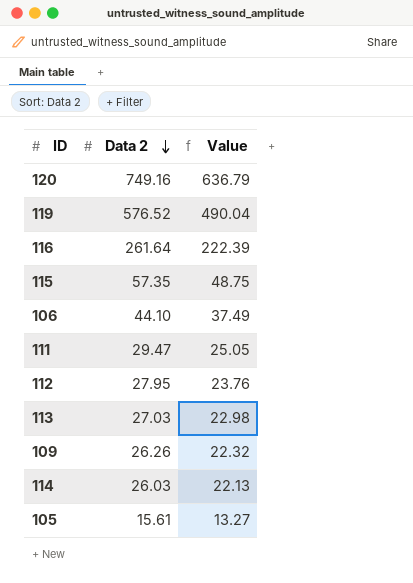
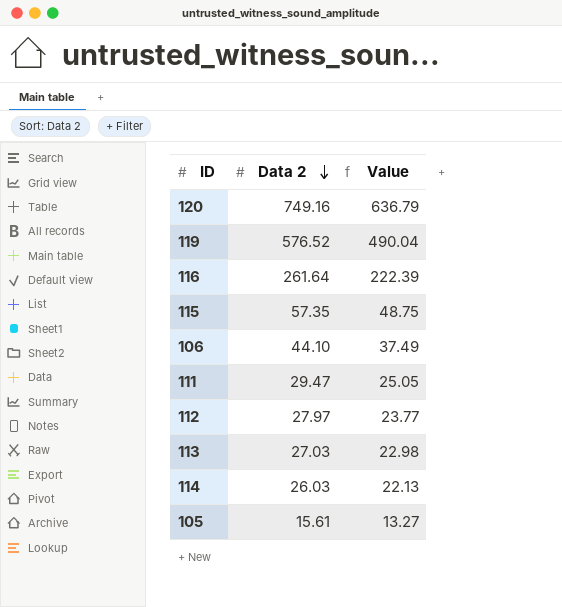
row 109: 26.26 | 22.32 -> none
112 | Data 2: 27.95 -> 27.97
112 | Value: 23.76 -> 23.77

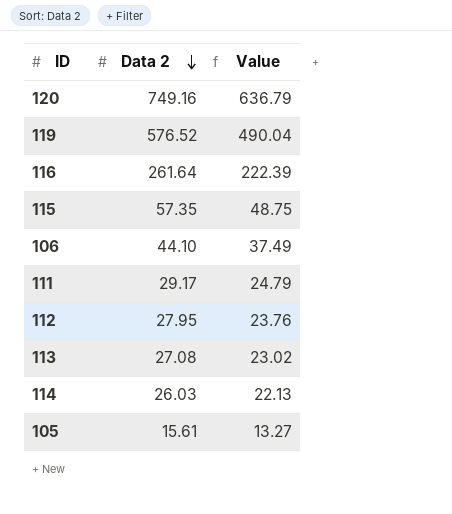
111 | Data 2: 29.47 -> 29.17
111 | Value: 25.05 -> 24.79
112 | Data 2: 27.97 -> 27.95
112 | Value: 23.77 -> 23.76
113 | Data 2: 27.03 -> 27.08
113 | Value: 22.98 -> 23.02

